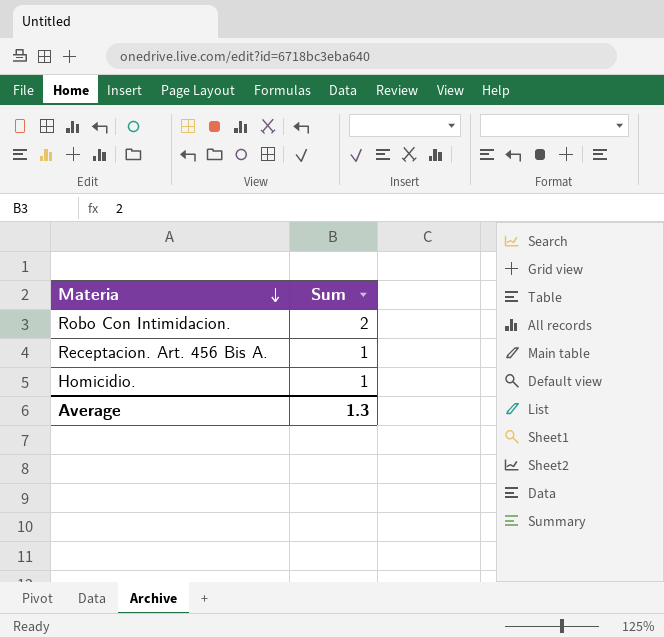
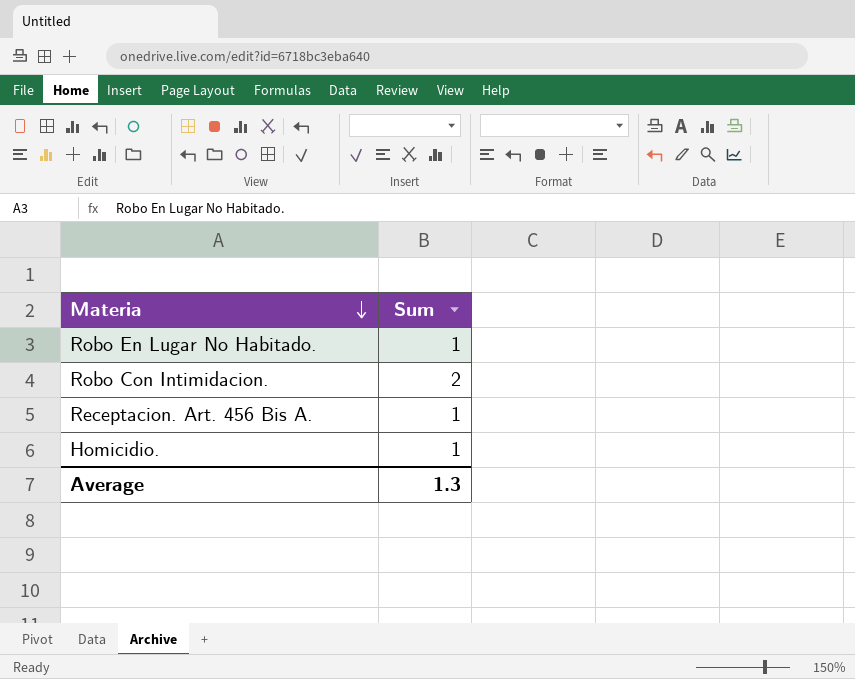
row Robo En Lugar No Habitado.: none -> 1

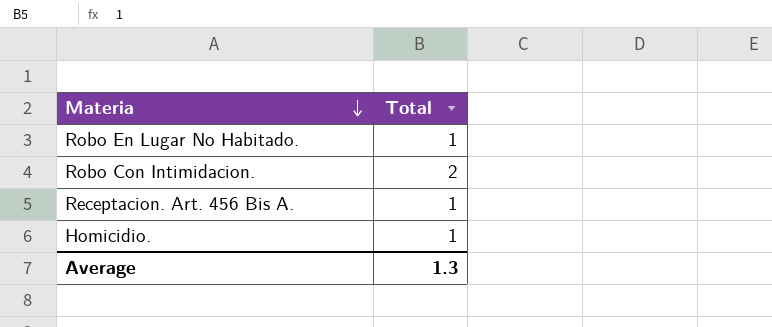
column name: Sum -> Total

